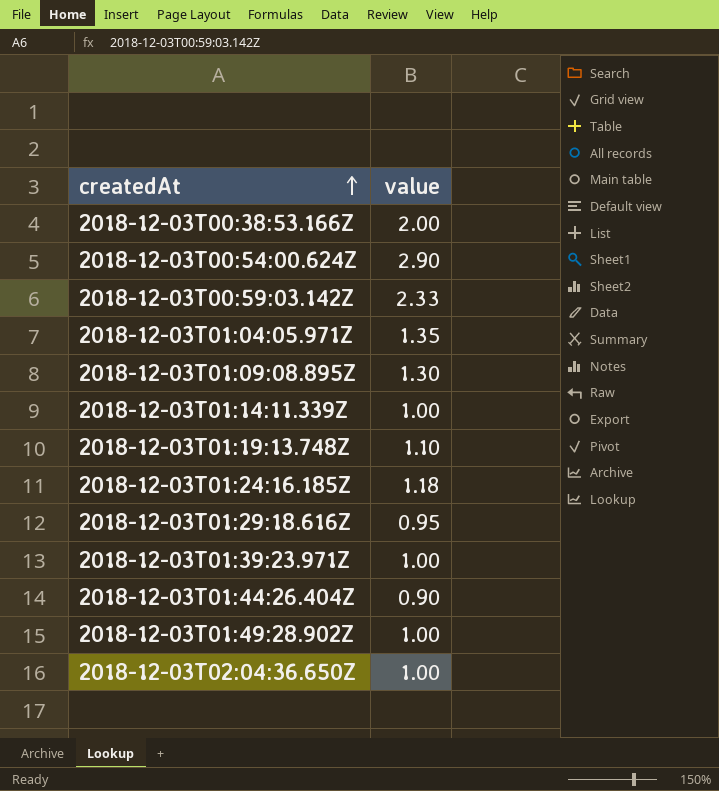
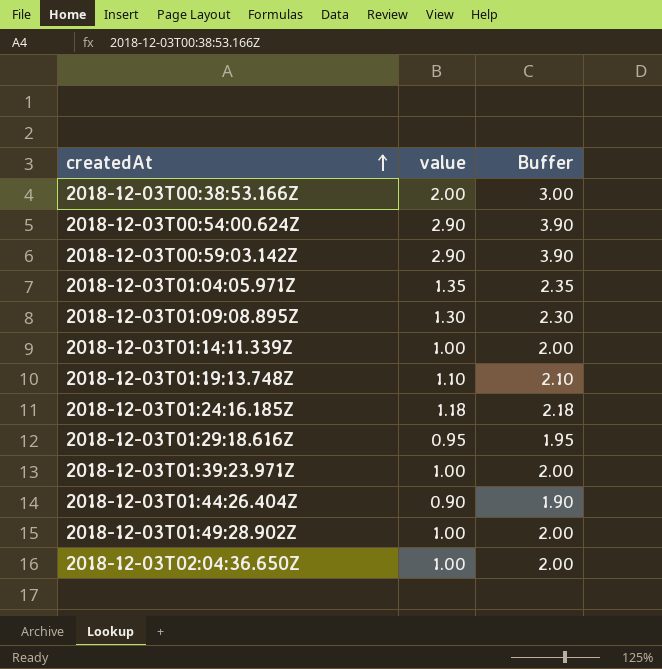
column Buffer | formula: none -> [value] + 1
2018-12-03T00:59:03.142Z | value: 2.33 -> 2.90

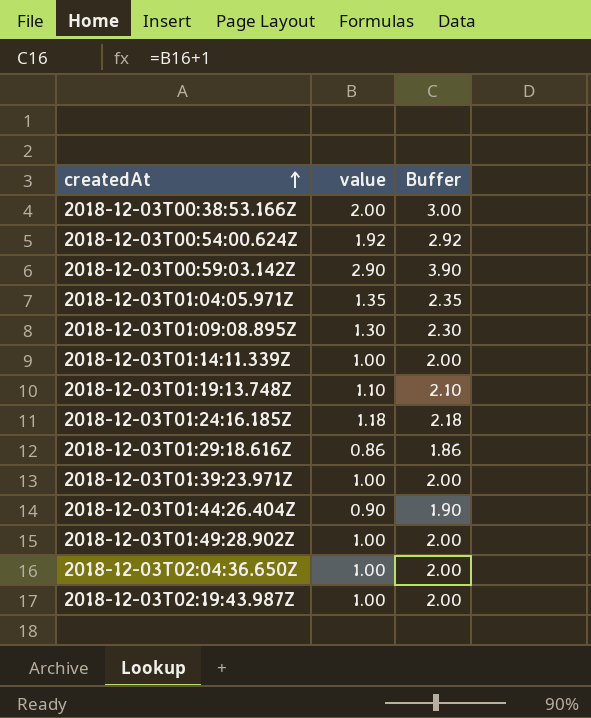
2018-12-03T00:54:00.624Z | value: 2.90 -> 1.92
2018-12-03T00:54:00.624Z | Buffer: 3.90 -> 2.92
2018-12-03T01:29:18.616Z | value: 0.95 -> 0.86
2018-12-03T01:29:18.616Z | Buffer: 1.95 -> 1.86
row 2018-12-03T02:19:43.987Z: none -> 1.00 | 2.00

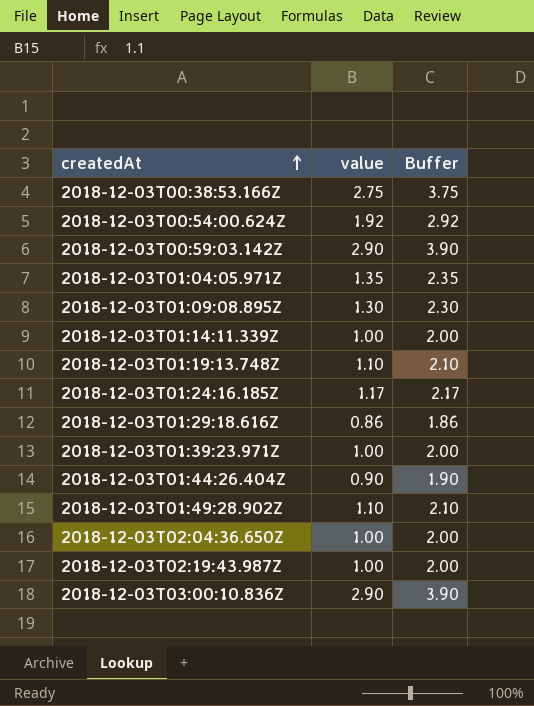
2018-12-03T00:38:53.166Z | value: 2.00 -> 2.75
2018-12-03T00:38:53.166Z | Buffer: 3.00 -> 3.75
2018-12-03T01:24:16.185Z | value: 1.18 -> 1.17
2018-12-03T01:24:16.185Z | Buffer: 2.18 -> 2.17
2018-12-03T01:49:28.902Z | value: 1.00 -> 1.10
2018-12-03T01:49:28.902Z | Buffer: 2.00 -> 2.10
row 2018-12-03T03:00:10.836Z: none -> 2.90 | 3.90

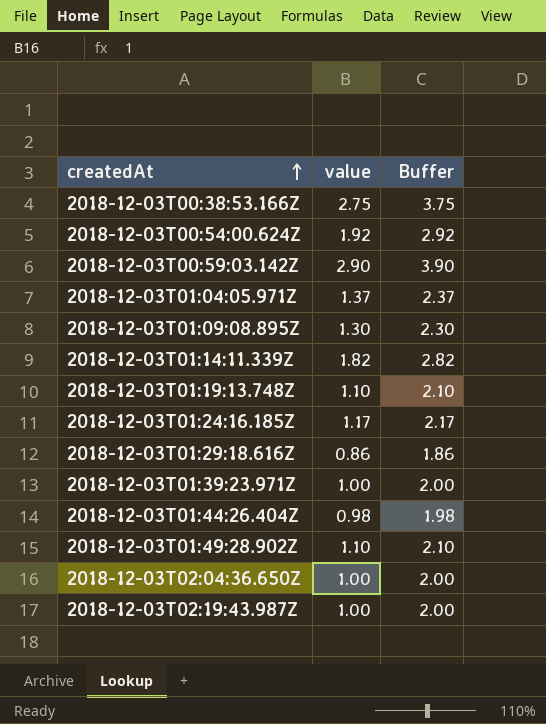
row 2018-12-03T03:00:10.836Z: 2.90 | 3.90 -> none
2018-12-03T01:04:05.971Z | value: 1.35 -> 1.37
2018-12-03T01:04:05.971Z | Buffer: 2.35 -> 2.37
2018-12-03T01:14:11.339Z | value: 1.00 -> 1.82
2018-12-03T01:14:11.339Z | Buffer: 2.00 -> 2.82
2018-12-03T01:44:26.404Z | value: 0.90 -> 0.98
2018-12-03T01:44:26.404Z | Buffer: 1.90 -> 1.98

